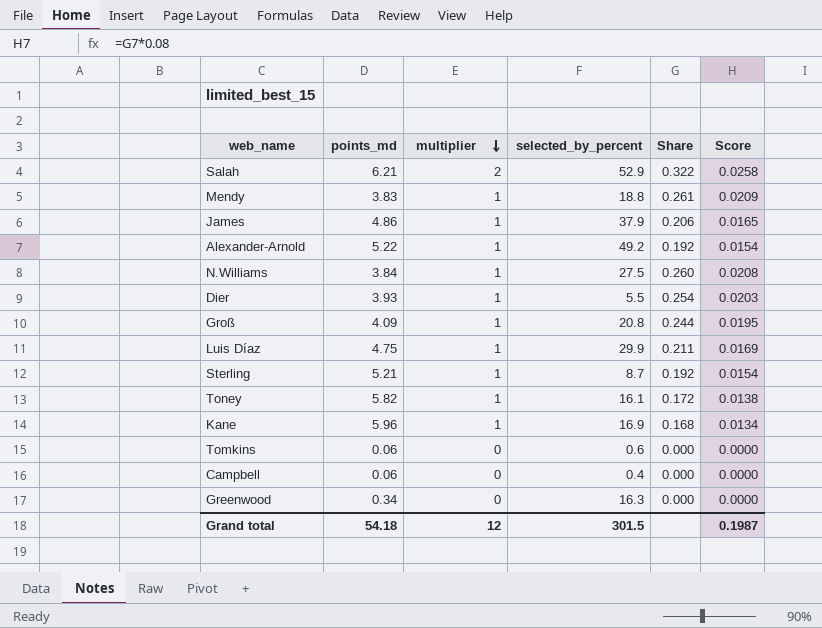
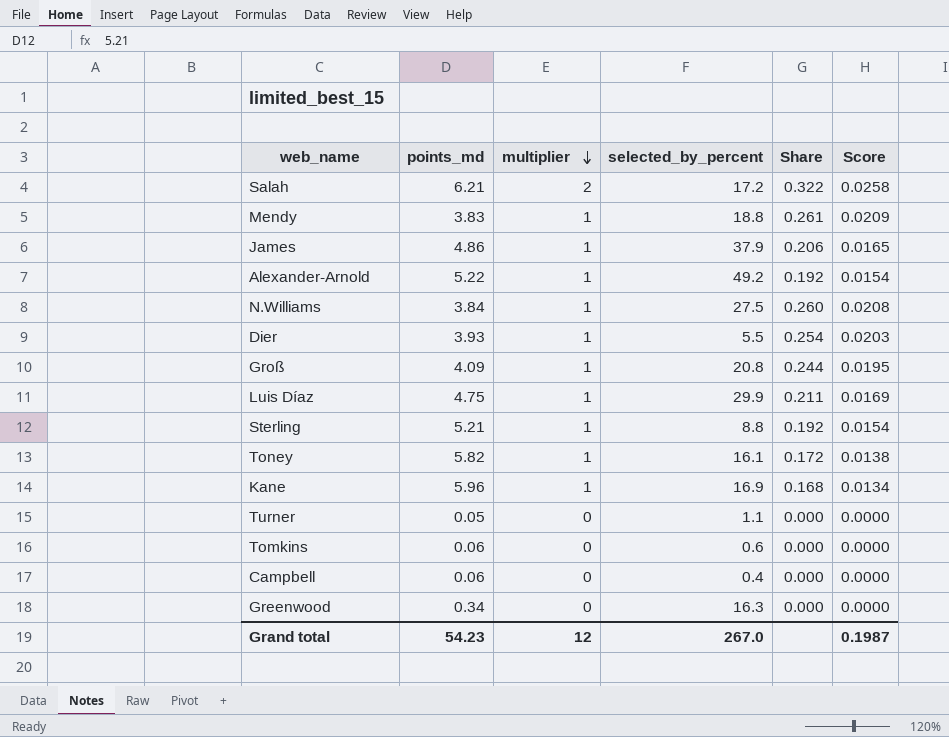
Salah | selected_by_percent: 52.9 -> 17.2
Sterling | selected_by_percent: 8.7 -> 8.8
row Turner: none -> 0.05 | 0 | 1.1 | 0.000 | 0.0000
Grand total | points_md: 54.18 -> 54.23
Grand total | selected_by_percent: 301.5 -> 267.0

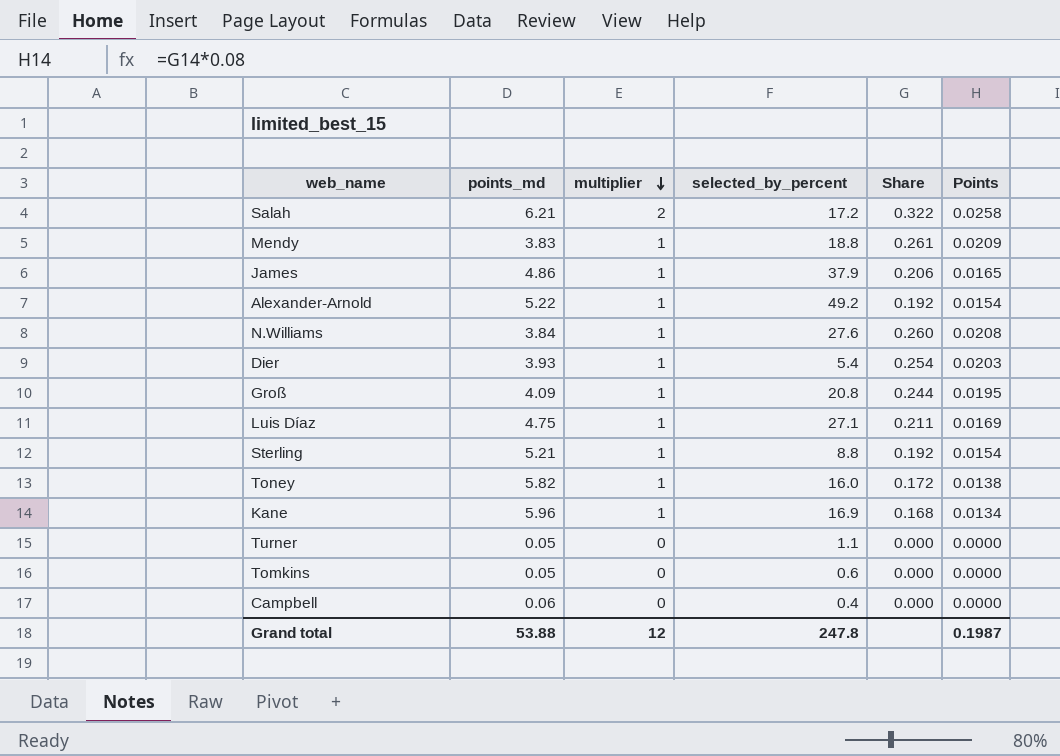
column name: Score -> Points
row Greenwood: 0.34 | 0 | 16.3 | 0.000 | 0.0000 -> none
N.Williams | selected_by_percent: 27.5 -> 27.6
Dier | selected_by_percent: 5.5 -> 5.4
Luis Díaz | selected_by_percent: 29.9 -> 27.1
Toney | selected_by_percent: 16.1 -> 16.0
Tomkins | points_md: 0.06 -> 0.05
Grand total | points_md: 54.23 -> 53.88
Grand total | selected_by_percent: 267.0 -> 247.8

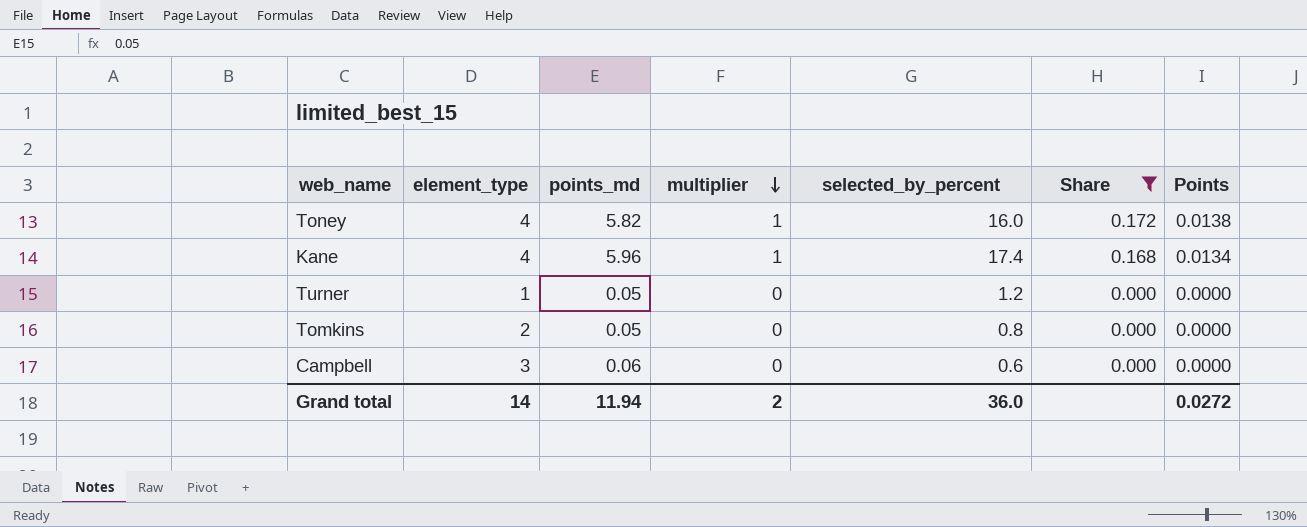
filter: none -> Share <= 0.172
column element_type | position: none -> 2
Kane | selected_by_percent: 16.9 -> 17.4
Turner | selected_by_percent: 1.1 -> 1.2
Tomkins | selected_by_percent: 0.6 -> 0.8
Campbell | selected_by_percent: 0.4 -> 0.6
Grand total | points_md: 53.88 -> 11.94
Grand total | multiplier: 12 -> 2
Grand total | selected_by_percent: 247.8 -> 36.0
Grand total | Points: 0.1987 -> 0.0272

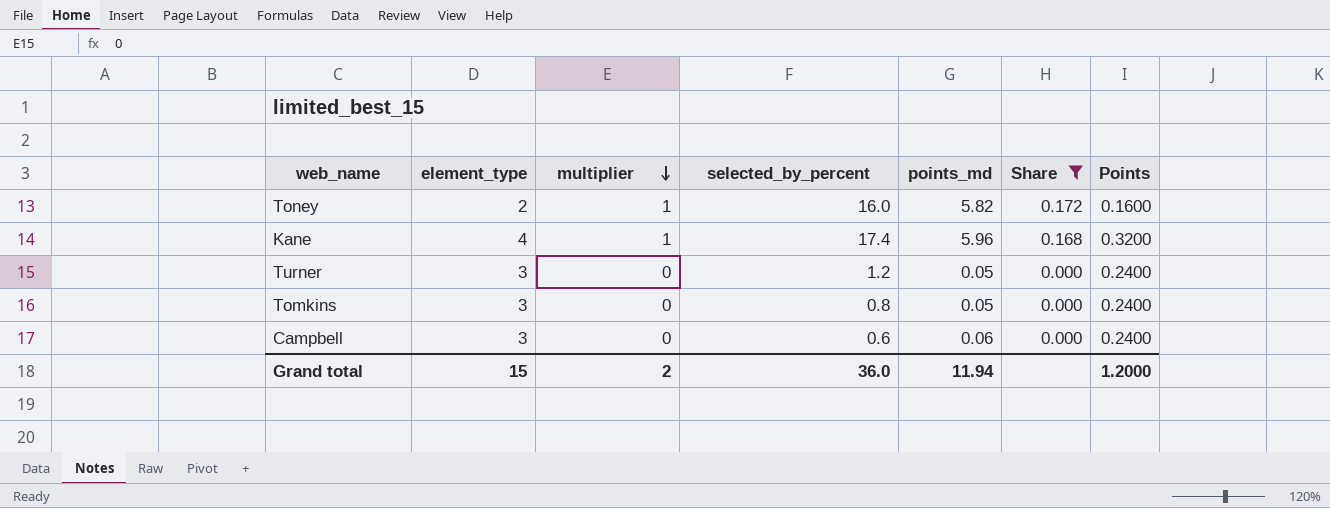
column points_md | position: 3 -> 5
column Points | formula: [Share] * 0.08 -> [element_type] * 0.08
Toney | element_type: 4 -> 2
Turner | element_type: 1 -> 3
Tomkins | element_type: 2 -> 3
Grand total | element_type: 14 -> 15
Grand total | Points: 0.0272 -> 1.2000

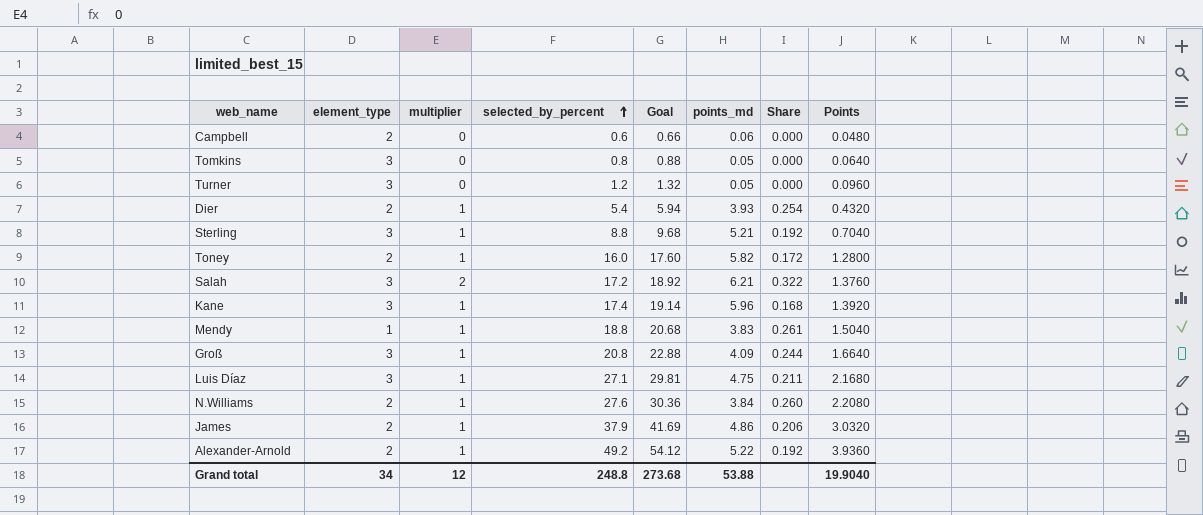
filter: Share <= 0.172 -> none
row order: multiplier descending -> selected_by_percent ascending
column Goal | formula: none -> [selected_by_percent] * 1.1
column Points | formula: [element_type] * 0.08 -> [selected_by_percent] * 0.08
Campbell | element_type: 3 -> 2
Kane | element_type: 4 -> 3
Grand total | element_type: 15 -> 34
Grand total | multiplier: 2 -> 12
Grand total | selected_by_percent: 36.0 -> 248.8
Grand total | points_md: 11.94 -> 53.88
Grand total | Points: 1.2000 -> 19.9040

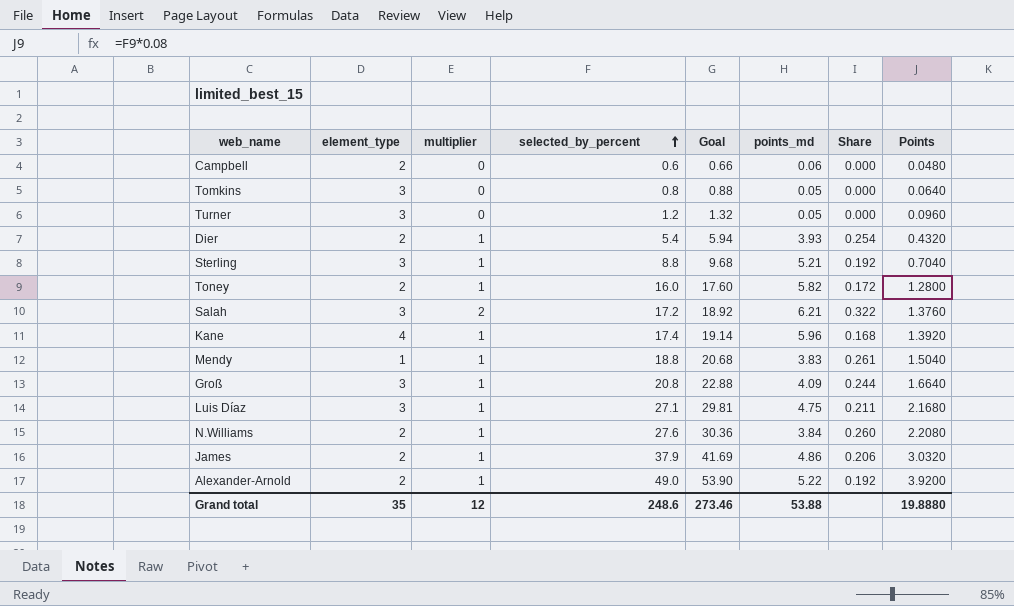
Kane | element_type: 3 -> 4
Alexander-Arnold | selected_by_percent: 49.2 -> 49.0
Alexander-Arnold | Goal: 54.12 -> 53.90
Alexander-Arnold | Points: 3.9360 -> 3.9200
Grand total | element_type: 34 -> 35
Grand total | selected_by_percent: 248.8 -> 248.6
Grand total | Goal: 273.68 -> 273.46
Grand total | Points: 19.9040 -> 19.8880

